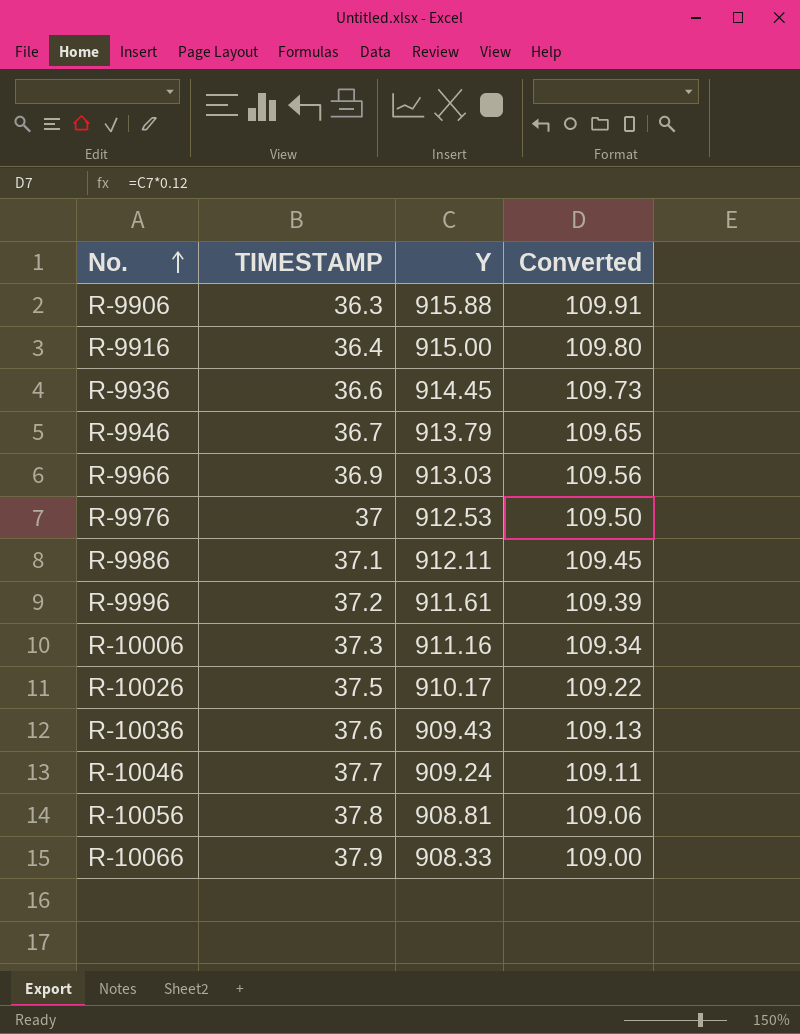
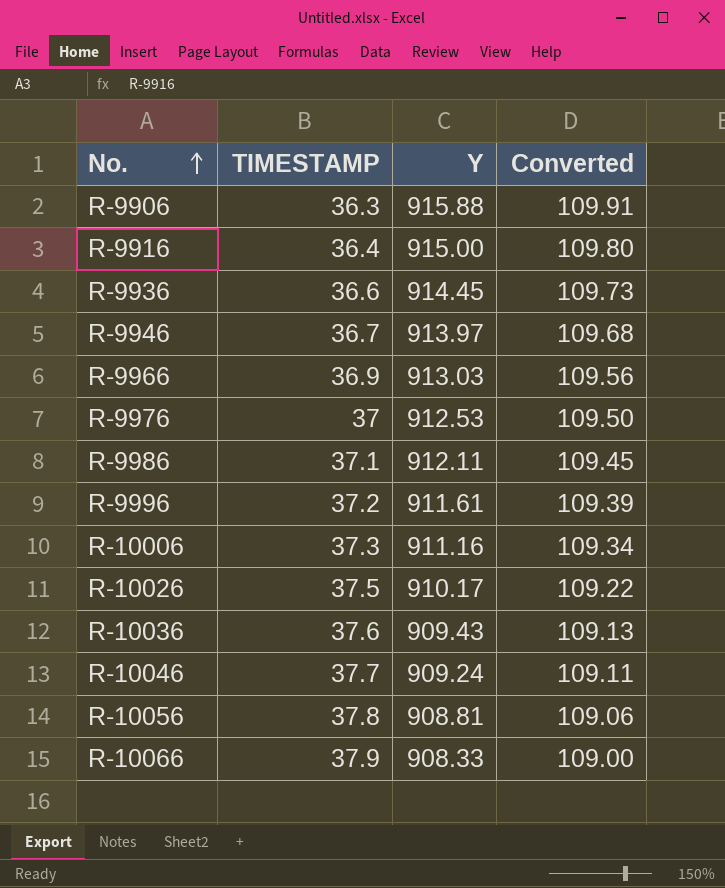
R-9946 | Y: 913.79 -> 913.97
R-9946 | Converted: 109.65 -> 109.68

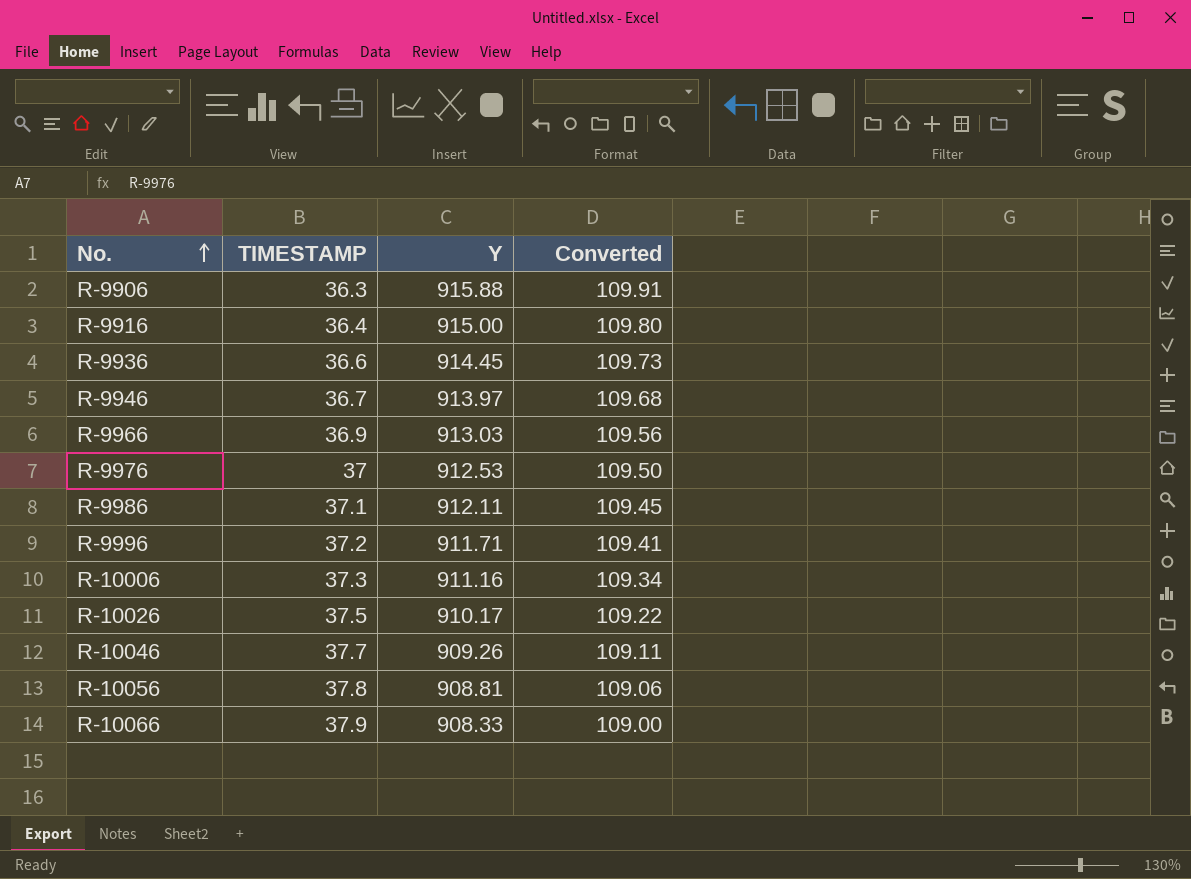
row R-10036: 37.6 | 909.43 | 109.13 -> none
R-9996 | Y: 911.61 -> 911.71
R-9996 | Converted: 109.39 -> 109.41
R-10046 | Y: 909.24 -> 909.26

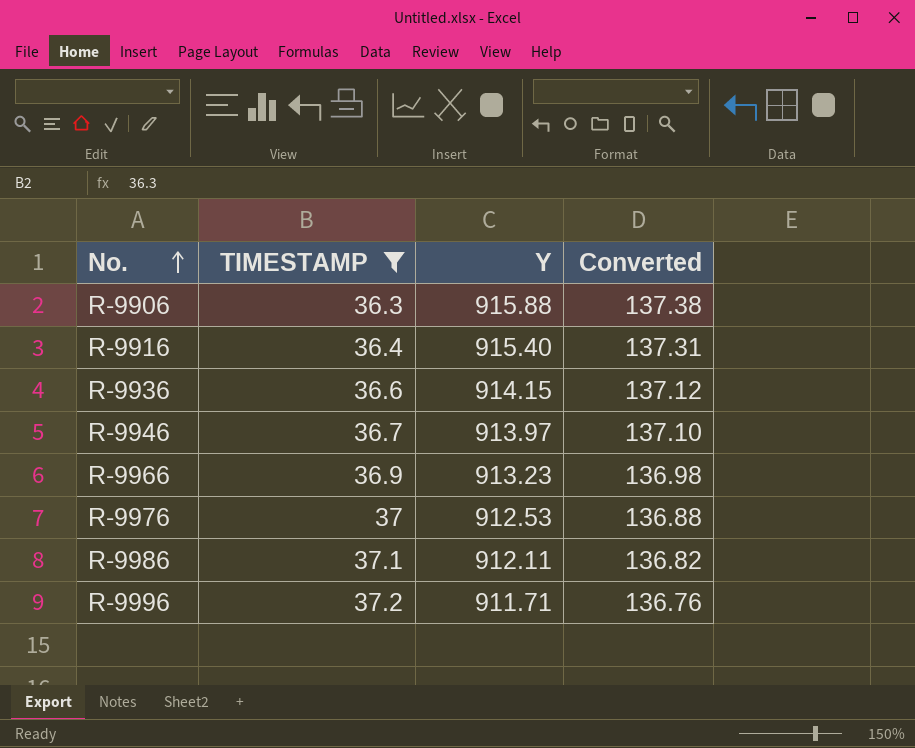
filter: none -> TIMESTAMP <= 37.2
column Converted | formula: [Y] * 0.12 -> [Y] * 0.15
R-9916 | Y: 915.00 -> 915.40
R-9936 | Y: 914.45 -> 914.15
R-9966 | Y: 913.03 -> 913.23

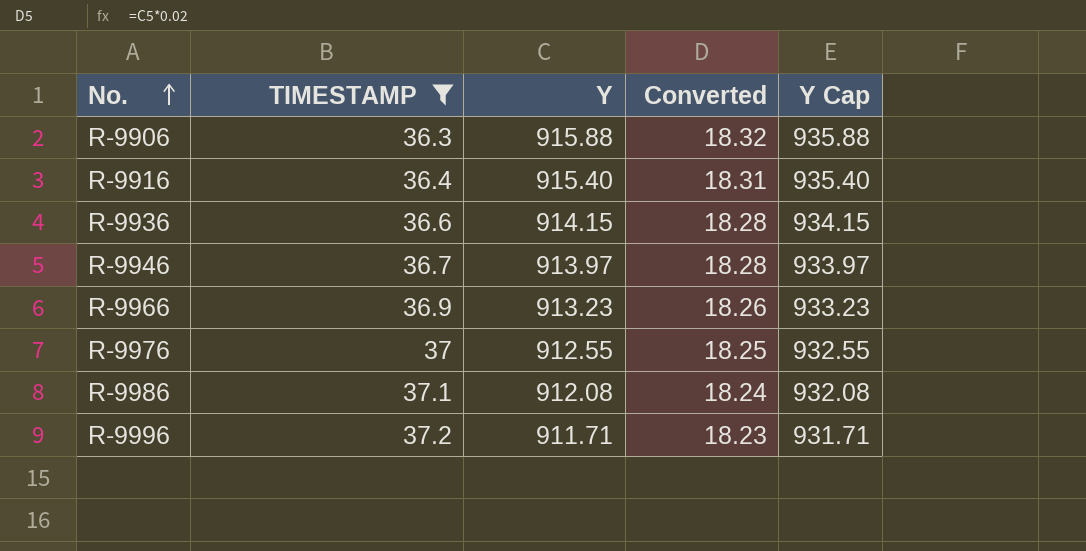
column Converted | formula: [Y] * 0.15 -> [Y] * 0.02
column Y Cap | formula: none -> [Y] + 20
R-9976 | Y: 912.53 -> 912.55
R-9986 | Y: 912.11 -> 912.08

